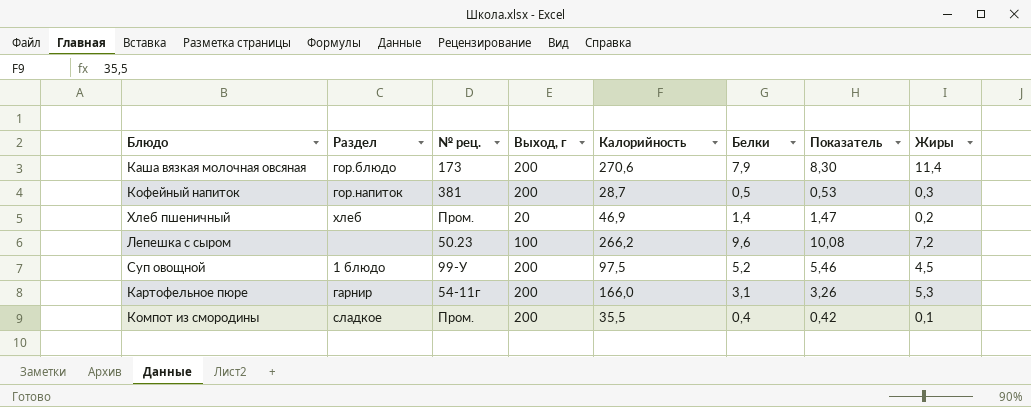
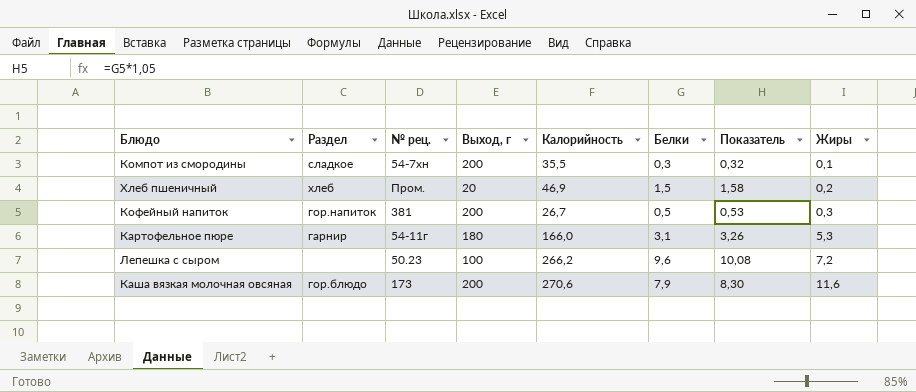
row order: none -> Жиры ascending
row Суп овощной: 1 блюдо | 99-У | 200 | 97,5 | 5,2 | 5,46 | 4,5 -> none
Компот из смородины | № рец.: Пром. -> 54-7хн
Компот из смородины | Белки: 0,4 -> 0,3
Компот из смородины | Показатель: 0,42 -> 0,32
Хлеб пшеничный | Белки: 1,4 -> 1,5
Хлеб пшеничный | Показатель: 1,47 -> 1,58
Кофейный напиток | Калорийность: 28,7 -> 26,7
Картофельное пюре | Выход, г: 200 -> 180
Каша вязкая молочная овсяная | Жиры: 11,4 -> 11,6

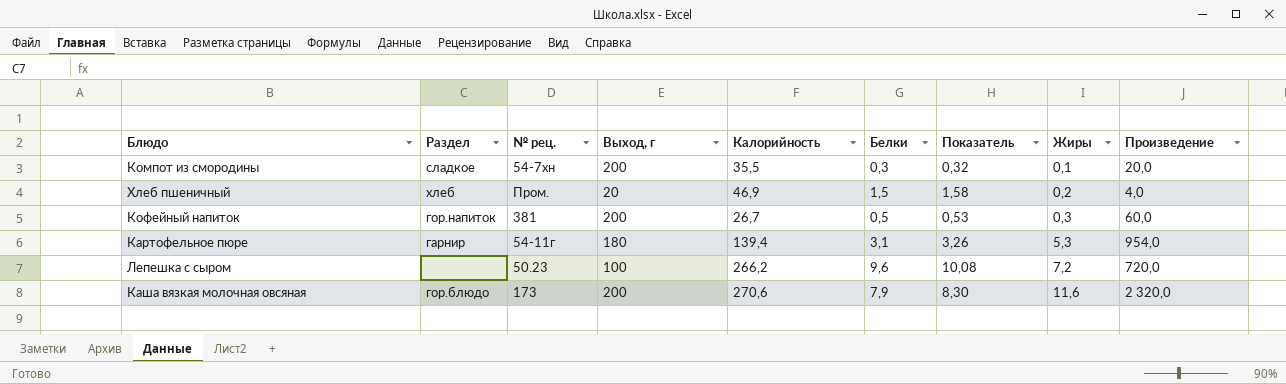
column Произведение | formula: none -> [Выход, г] * [Жиры]
Картофельное пюре | Калорийность: 166,0 -> 139,4

